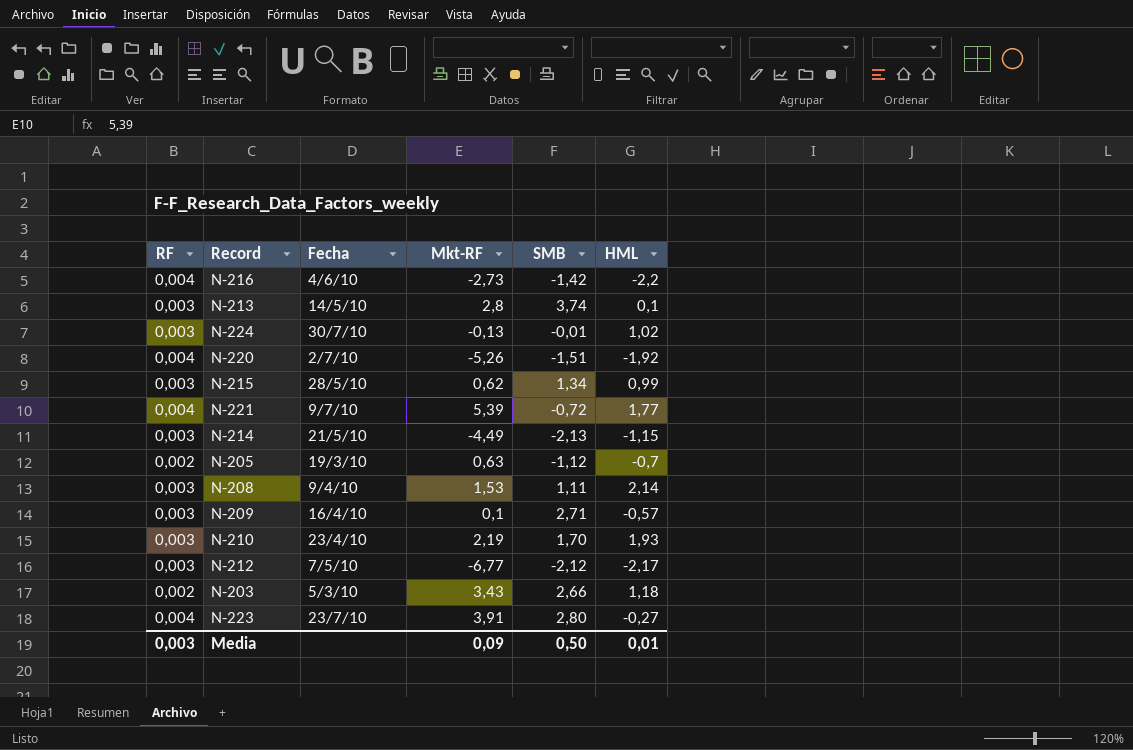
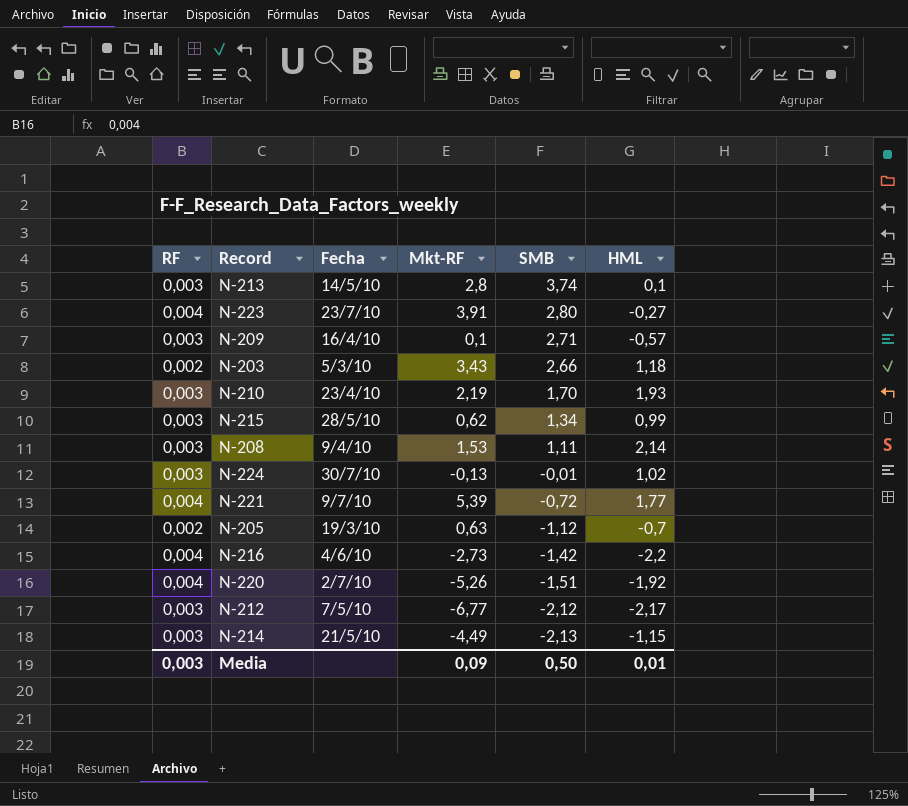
row order: none -> SMB descending

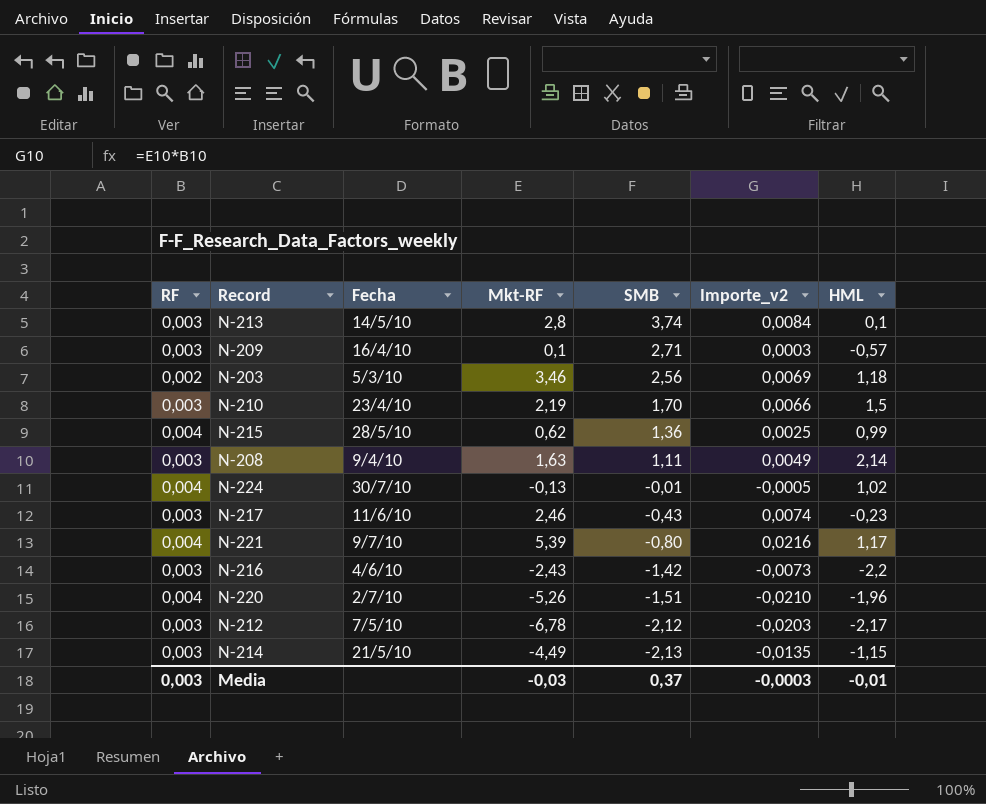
column Importe_v2 | formula: none -> [RF] * [Mkt-RF]
row N-223: 0,004 | 23/7/10 | 3,91 | 2,80 | -0,27 -> none
row N-205: 0,002 | 19/3/10 | 0,63 | -1,12 | -0,7 -> none
N-203 | Mkt-RF: 3,43 -> 3,46
N-203 | SMB: 2,66 -> 2,56
N-210 | HML: 1,93 -> 1,5
N-215 | RF: 0,003 -> 0,004
N-215 | SMB: 1,34 -> 1,36
N-208 | Mkt-RF: 1,53 -> 1,63
N-224 | RF: 0,003 -> 0,004
row N-217: none -> 0,003 | 11/6/10 | 2,46 | -0,43 | 0,0074 | -0,23
N-221 | SMB: -0,72 -> -0,80
N-221 | HML: 1,77 -> 1,17
N-216 | RF: 0,004 -> 0,003
N-216 | Mkt-RF: -2,73 -> -2,43
N-220 | HML: -1,92 -> -1,96
N-212 | Mkt-RF: -6,77 -> -6,78
Media | Mkt-RF: 0,09 -> -0,03
Media | SMB: 0,50 -> 0,37
Media | HML: 0,01 -> -0,01

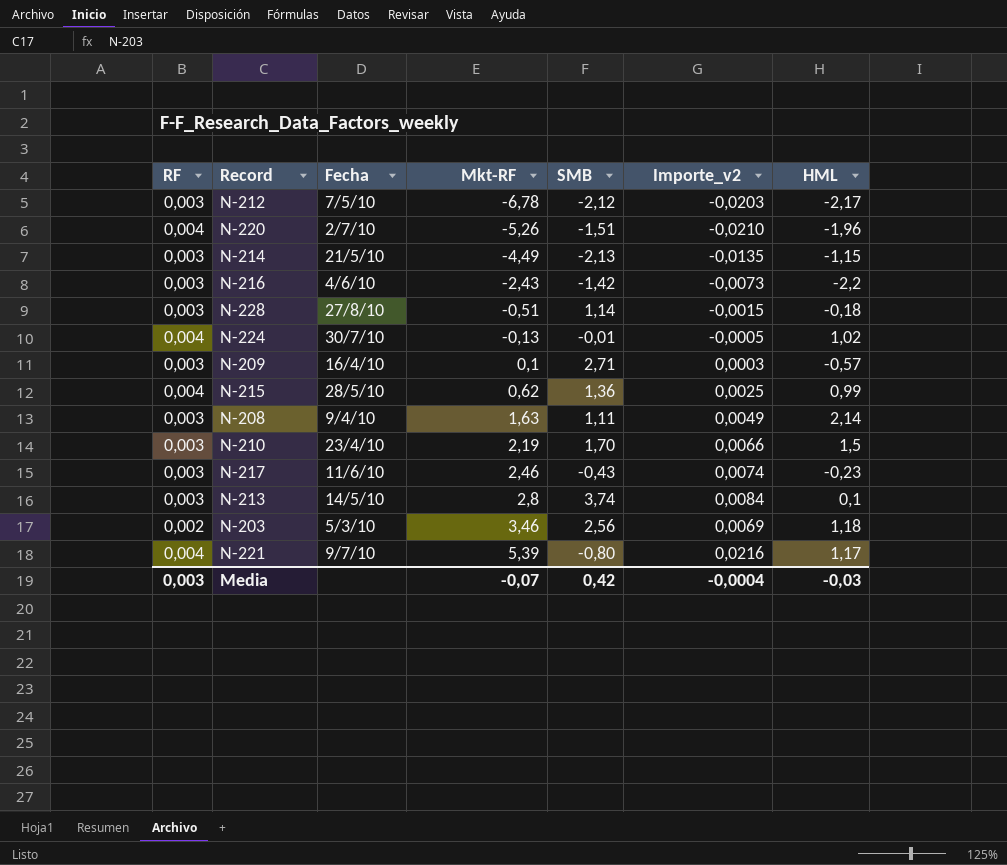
row order: SMB descending -> Mkt-RF ascending
row N-228: none -> 0,003 | 27/8/10 | -0,51 | 1,14 | -0,0015 | -0,18
Media | Mkt-RF: -0,03 -> -0,07
Media | SMB: 0,37 -> 0,42
Media | Importe_v2: -0,0003 -> -0,0004
Media | HML: -0,01 -> -0,03

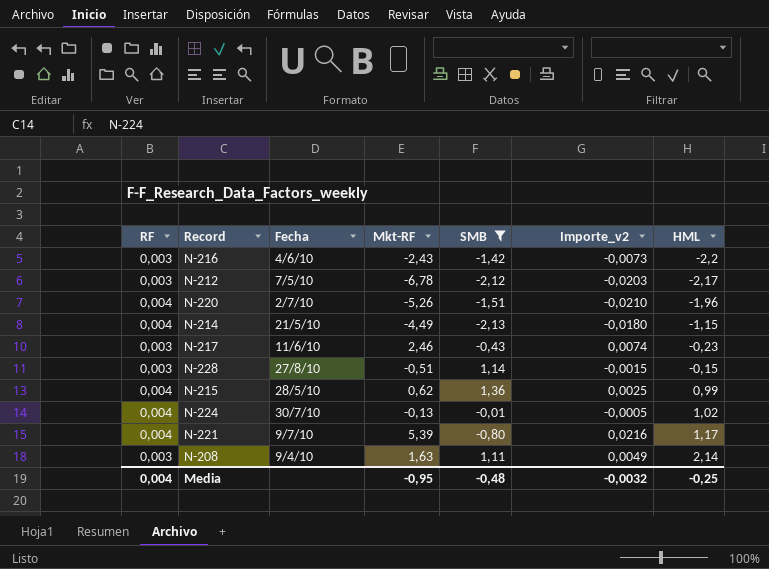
filter: none -> SMB <= 1,36
row order: Mkt-RF ascending -> HML ascending
N-214 | RF: 0,003 -> 0,004
N-214 | Importe_v2: -0,0135 -> -0,0180
N-228 | HML: -0,18 -> -0,15
Media | RF: 0,003 -> 0,004
Media | Mkt-RF: -0,07 -> -0,95
Media | SMB: 0,42 -> -0,48
Media | Importe_v2: -0,0004 -> -0,0032
Media | HML: -0,03 -> -0,25

